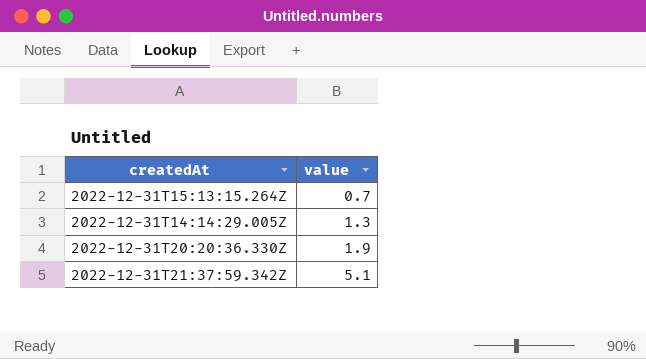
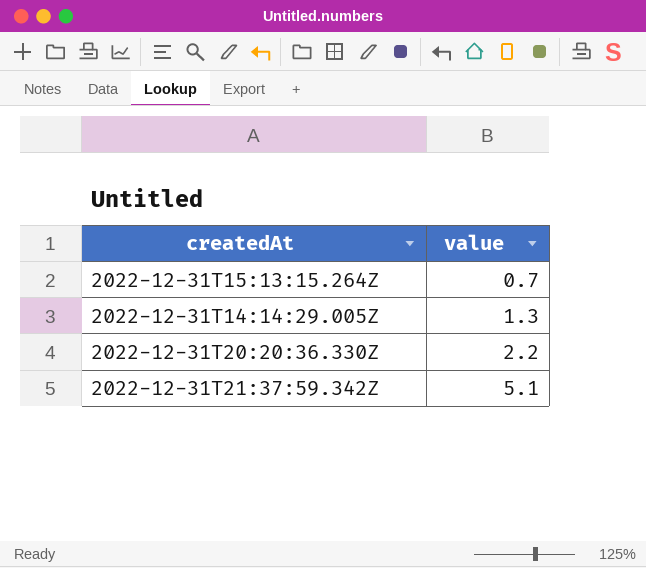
2022-12-31T20:20:36.330Z | value: 1.9 -> 2.2

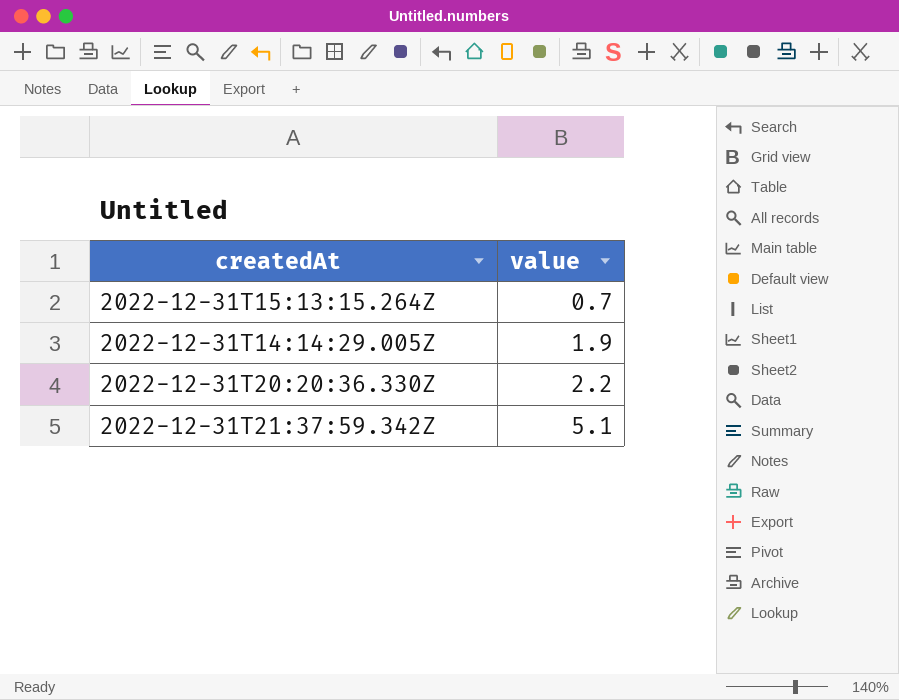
2022-12-31T14:14:29.005Z | value: 1.3 -> 1.9

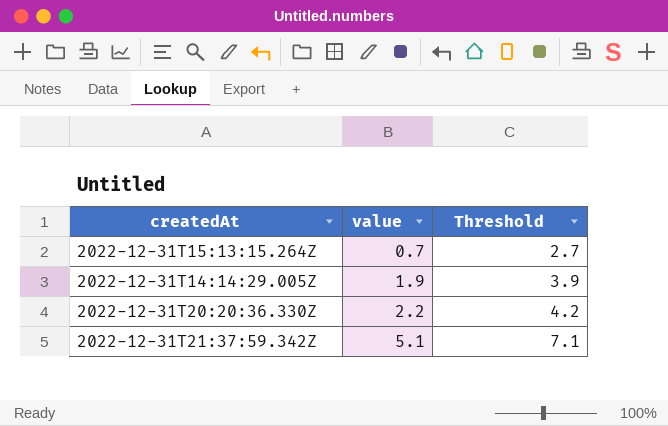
column Threshold | formula: none -> [value] + 2

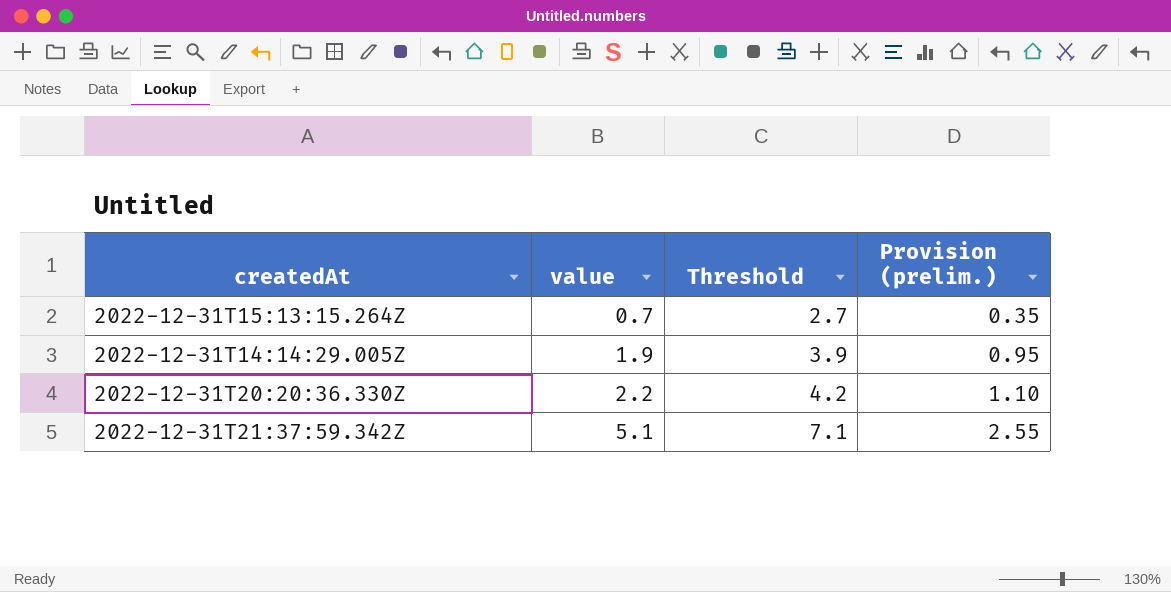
column Provision (prelim.) | formula: none -> [value] * 0.5

